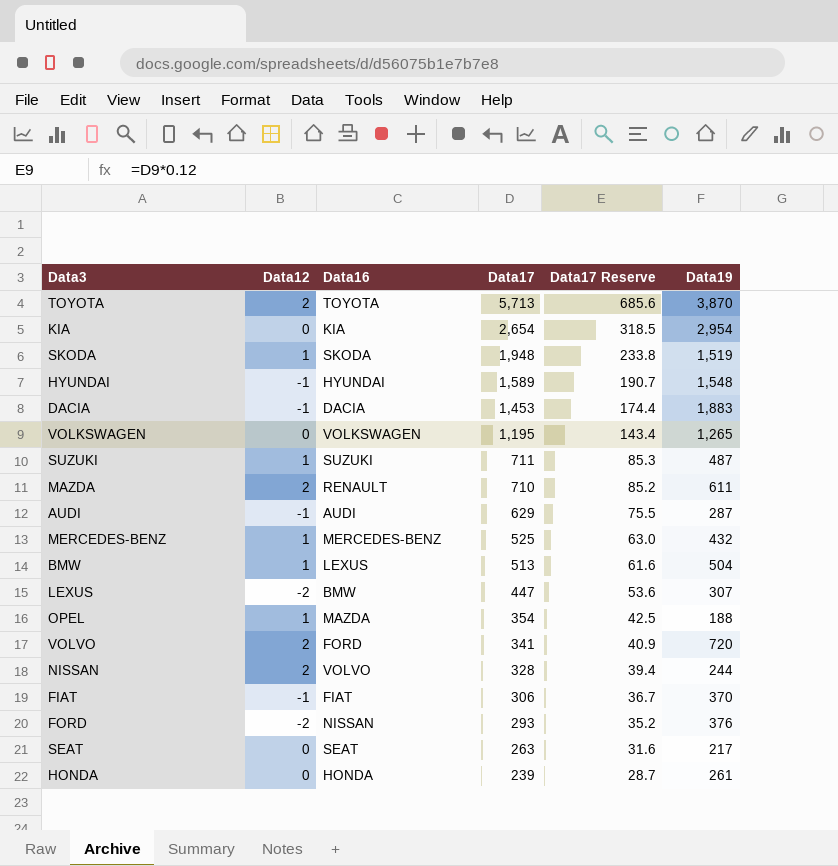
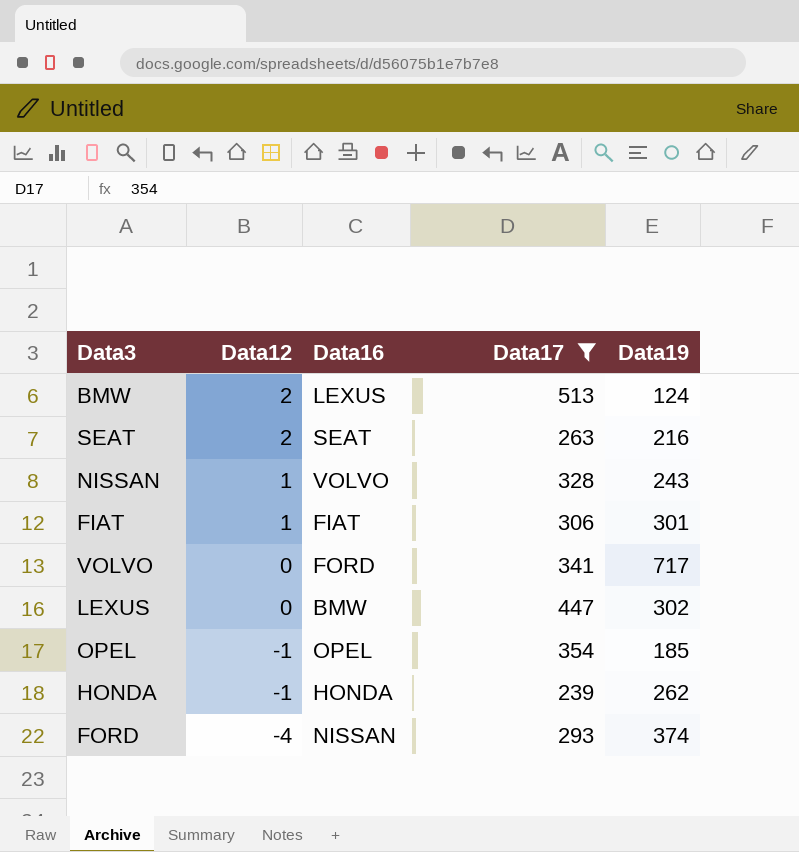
filter: none -> Data17 <= 513
row order: Data17 descending -> Data12 descending
column Data17 Reserve | formula: [Data17] * 0.12 -> none
BMW | Data12: 1 -> 2
BMW | Data19: 504 -> 124
SEAT | Data12: 0 -> 2
SEAT | Data19: 217 -> 216
NISSAN | Data12: 2 -> 1
NISSAN | Data19: 244 -> 243
FIAT | Data12: -1 -> 1
FIAT | Data19: 370 -> 301
VOLVO | Data12: 2 -> 0
VOLVO | Data19: 720 -> 717
LEXUS | Data12: -2 -> 0
LEXUS | Data19: 307 -> 302
OPEL | Data12: 1 -> -1
OPEL | Data16: MAZDA -> OPEL
OPEL | Data19: 188 -> 185
HONDA | Data12: 0 -> -1
HONDA | Data19: 261 -> 262
FORD | Data12: -2 -> -4
FORD | Data19: 376 -> 374

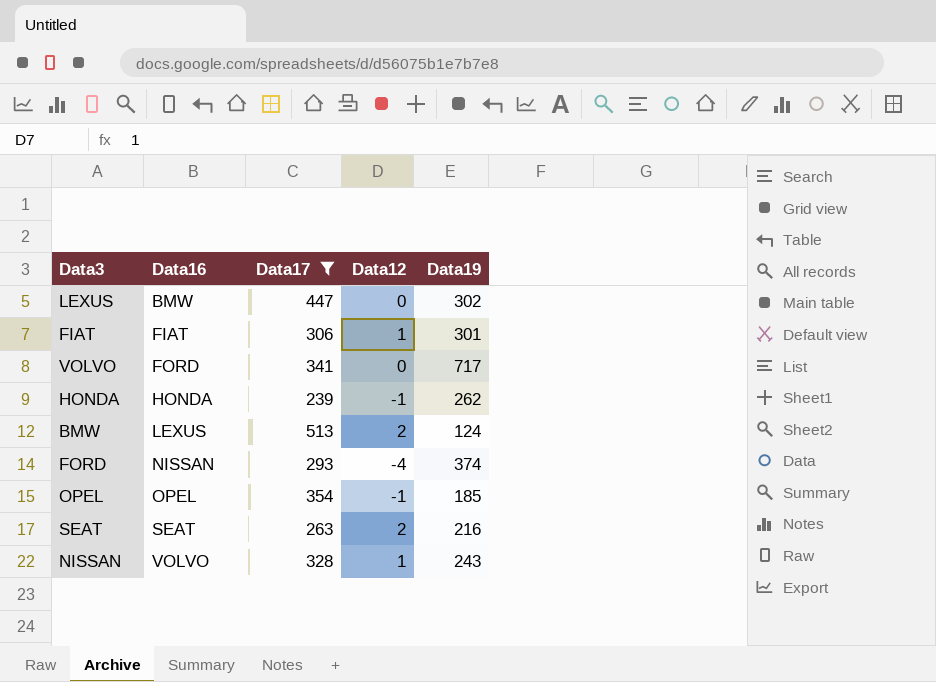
row order: Data12 descending -> Data16 ascending
column Data12 | position: 2 -> 4

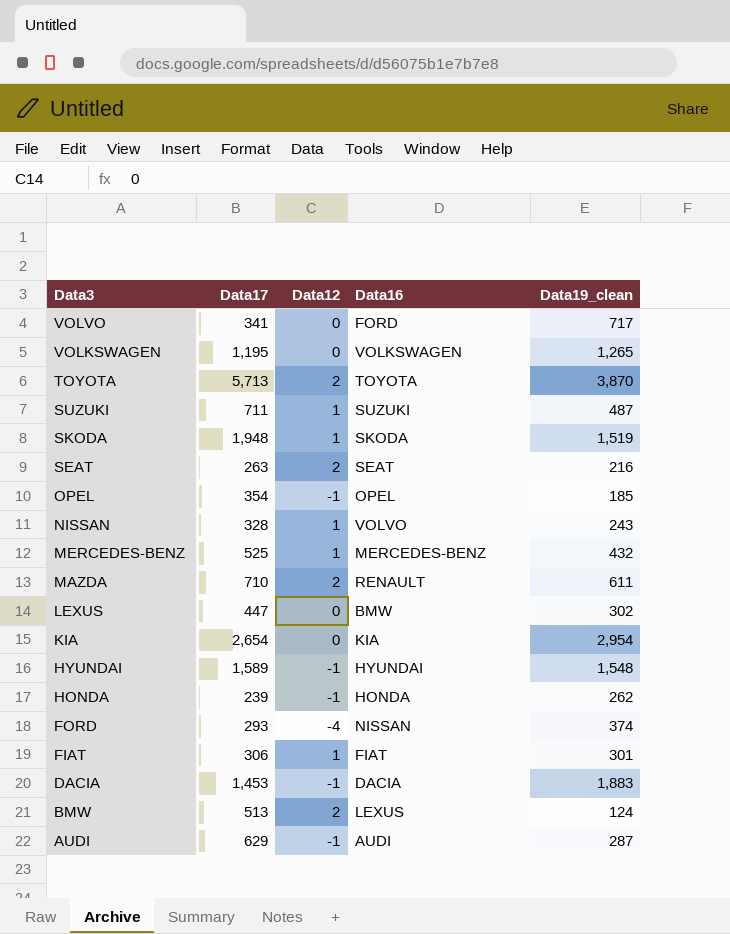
filter: Data17 <= 513 -> none
row order: Data16 ascending -> Data3 descending
column Data16 | position: 2 -> 4
column name: Data19 -> Data19_clean

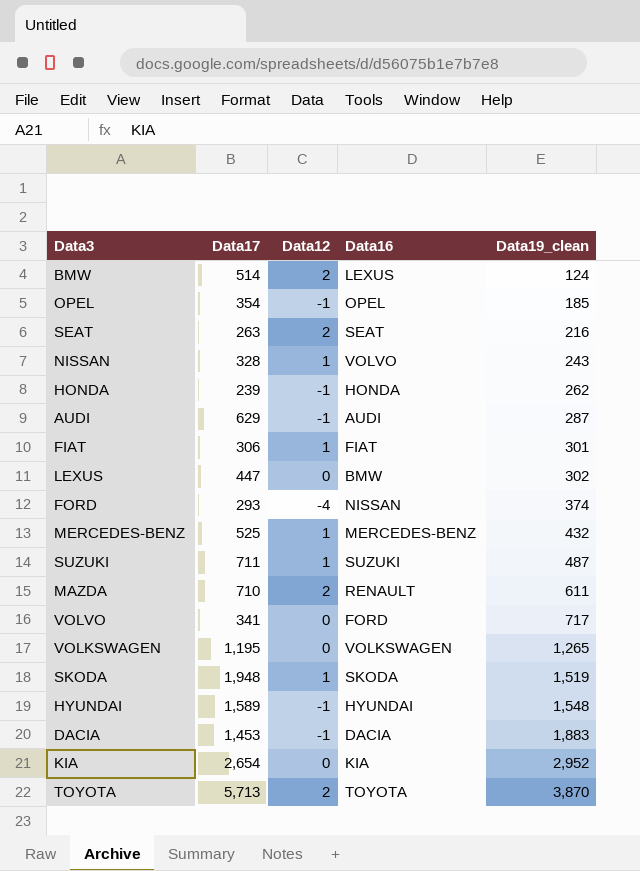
row order: Data3 descending -> Data19_clean ascending
BMW | Data17: 513 -> 514
KIA | Data19_clean: 2,954 -> 2,952

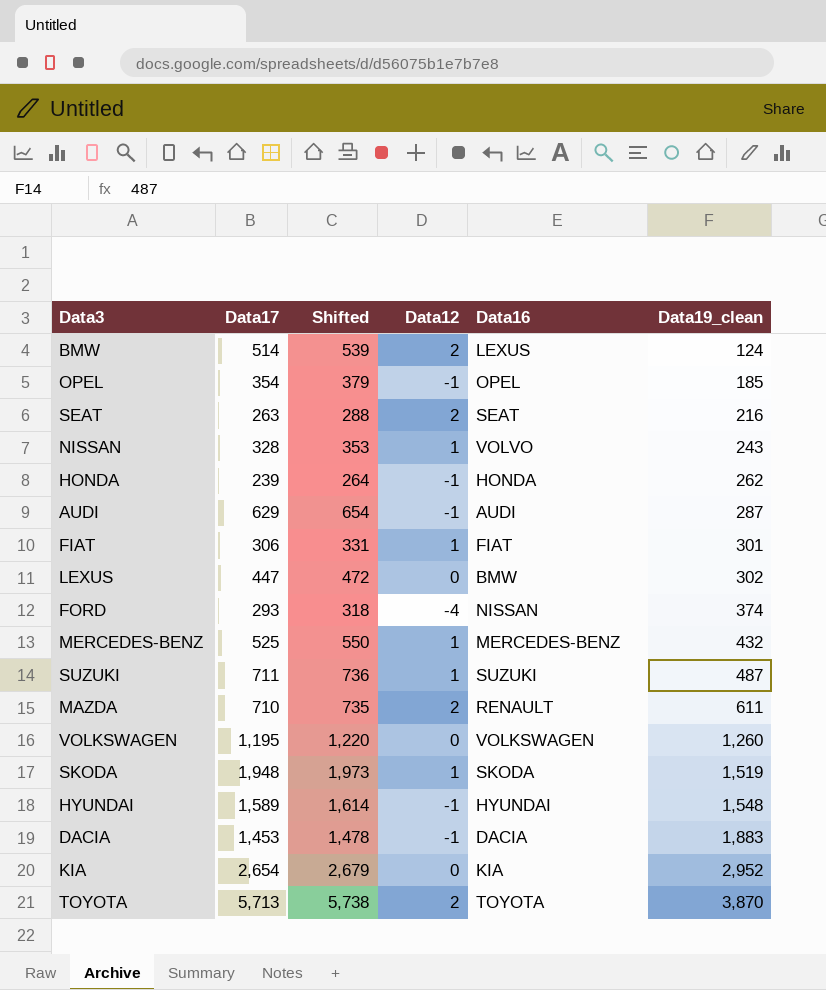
column Shifted | formula: none -> [Data17] + 25
row VOLVO: 341 | 0 | FORD | 717 -> none
VOLKSWAGEN | Data19_clean: 1,265 -> 1,260

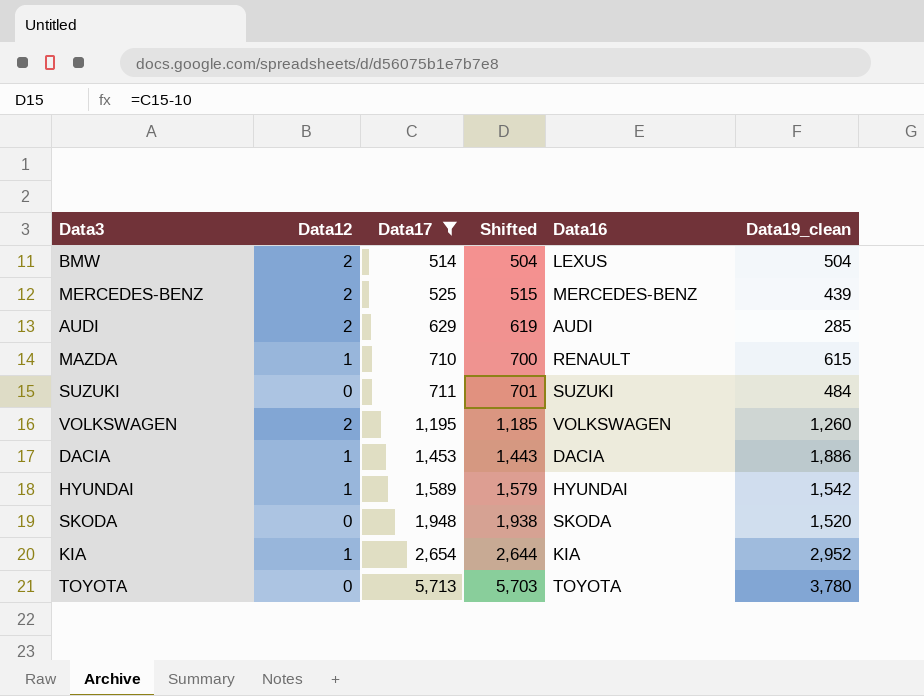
filter: none -> Data17 >= 514
row order: Data19_clean ascending -> Data17 ascending
column Data12 | position: 4 -> 2
column Shifted | formula: [Data17] + 25 -> [Data17] - 10
BMW | Data19_clean: 124 -> 504
MERCEDES-BENZ | Data12: 1 -> 2
MERCEDES-BENZ | Data19_clean: 432 -> 439
AUDI | Data12: -1 -> 2
AUDI | Data19_clean: 287 -> 285
MAZDA | Data12: 2 -> 1
MAZDA | Data19_clean: 611 -> 615
SUZUKI | Data12: 1 -> 0
SUZUKI | Data19_clean: 487 -> 484
VOLKSWAGEN | Data12: 0 -> 2
DACIA | Data12: -1 -> 1
DACIA | Data19_clean: 1,883 -> 1,886
HYUNDAI | Data12: -1 -> 1
HYUNDAI | Data19_clean: 1,548 -> 1,542
SKODA | Data12: 1 -> 0
SKODA | Data19_clean: 1,519 -> 1,520
KIA | Data12: 0 -> 1
TOYOTA | Data12: 2 -> 0
TOYOTA | Data19_clean: 3,870 -> 3,780

